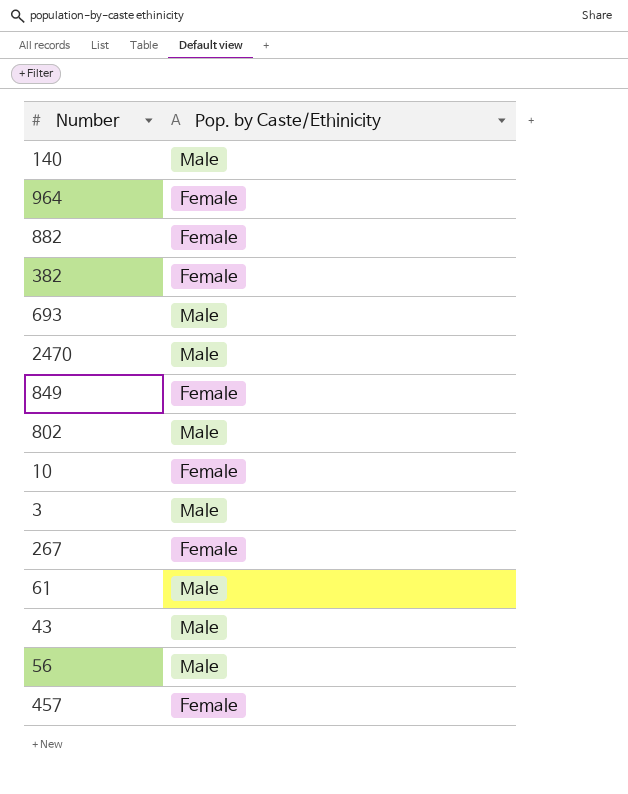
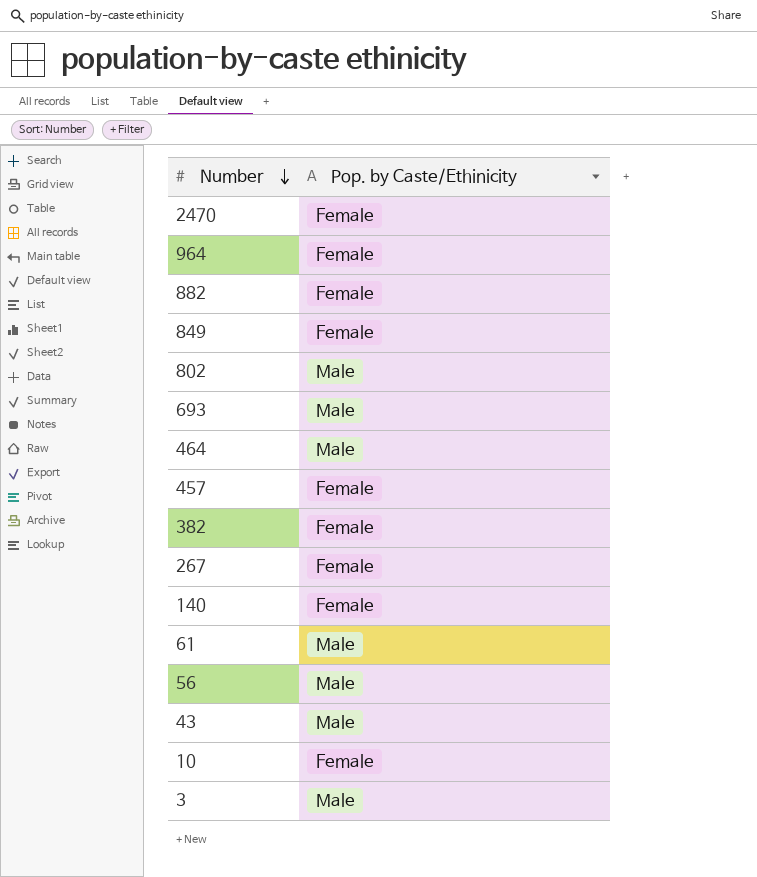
row order: none -> Number descending
2470 | Pop. by Caste/Ethinicity: Male -> Female
row 464: none -> Male
140 | Pop. by Caste/Ethinicity: Male -> Female

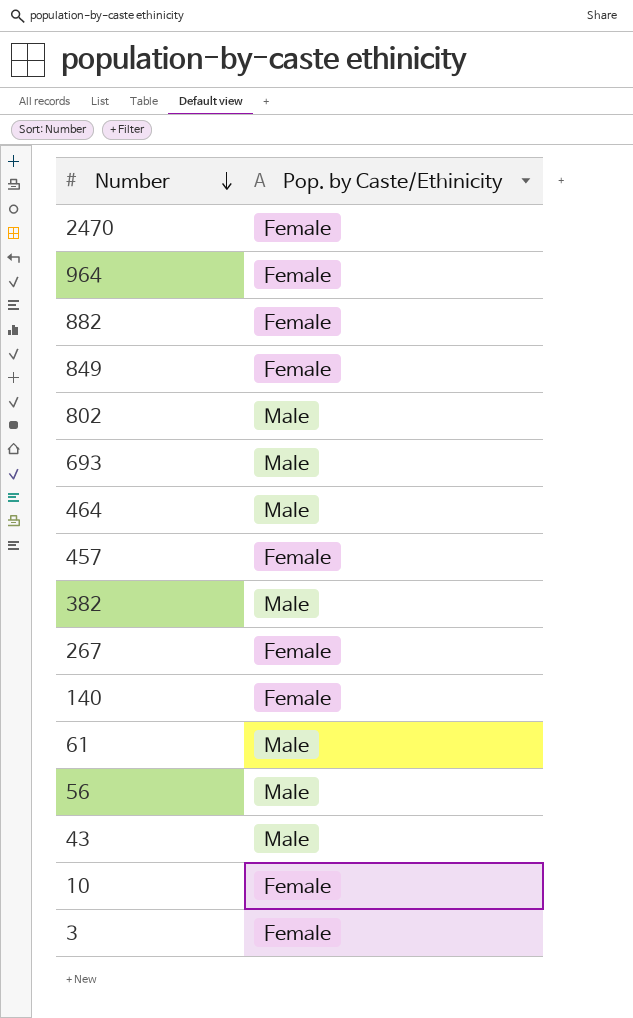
382 | Pop. by Caste/Ethinicity: Female -> Male
3 | Pop. by Caste/Ethinicity: Male -> Female

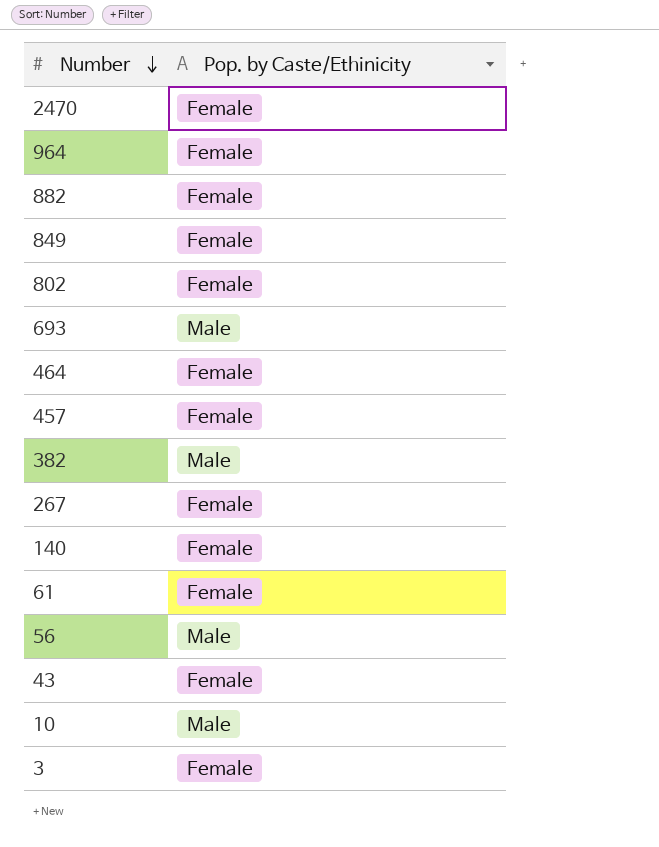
802 | Pop. by Caste/Ethinicity: Male -> Female
464 | Pop. by Caste/Ethinicity: Male -> Female
61 | Pop. by Caste/Ethinicity: Male -> Female
43 | Pop. by Caste/Ethinicity: Male -> Female
10 | Pop. by Caste/Ethinicity: Female -> Male

